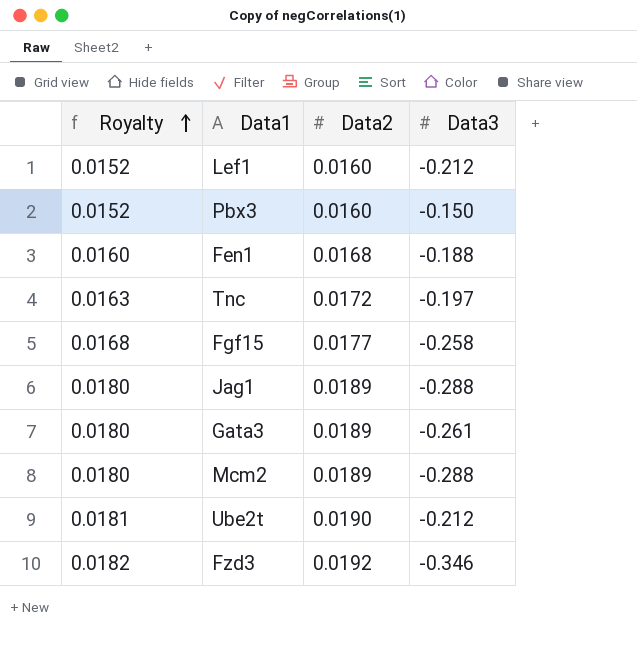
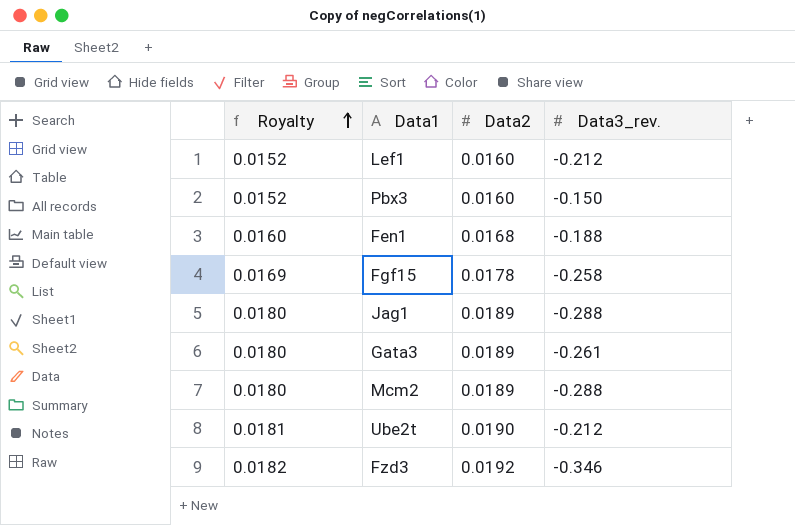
column name: Data3 -> Data3_rev.
row Tnc: 0.0163 | 0.0172 | -0.197 -> none
Fgf15 | Royalty: 0.0168 -> 0.0169
Fgf15 | Data2: 0.0177 -> 0.0178

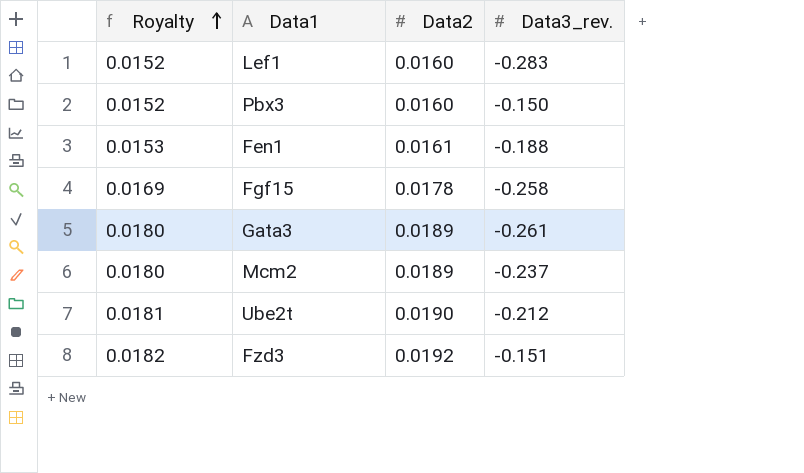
row Jag1: 0.0180 | 0.0189 | -0.288 -> none
Lef1 | Data3_rev.: -0.212 -> -0.283
Fen1 | Royalty: 0.0160 -> 0.0153
Fen1 | Data2: 0.0168 -> 0.0161
Mcm2 | Data3_rev.: -0.288 -> -0.237
Fzd3 | Data3_rev.: -0.346 -> -0.151

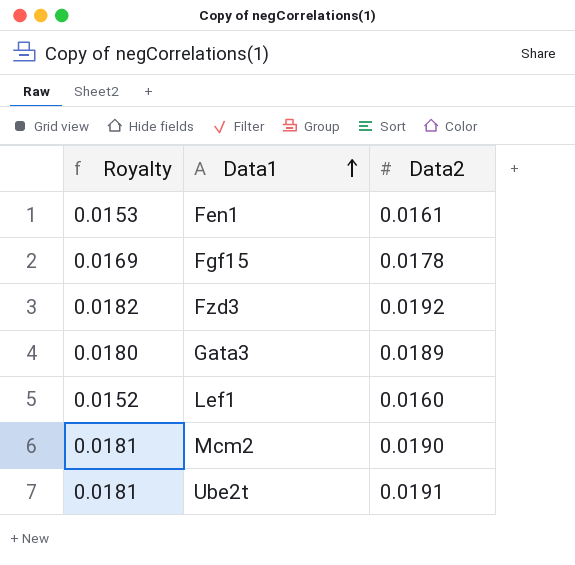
row order: Royalty ascending -> Data1 ascending
column Data3_rev. | position: 4 -> none
row Pbx3: 0.0152 | 0.0160 | -0.150 -> none
Mcm2 | Royalty: 0.0180 -> 0.0181
Mcm2 | Data2: 0.0189 -> 0.0190
Ube2t | Data2: 0.0190 -> 0.0191

